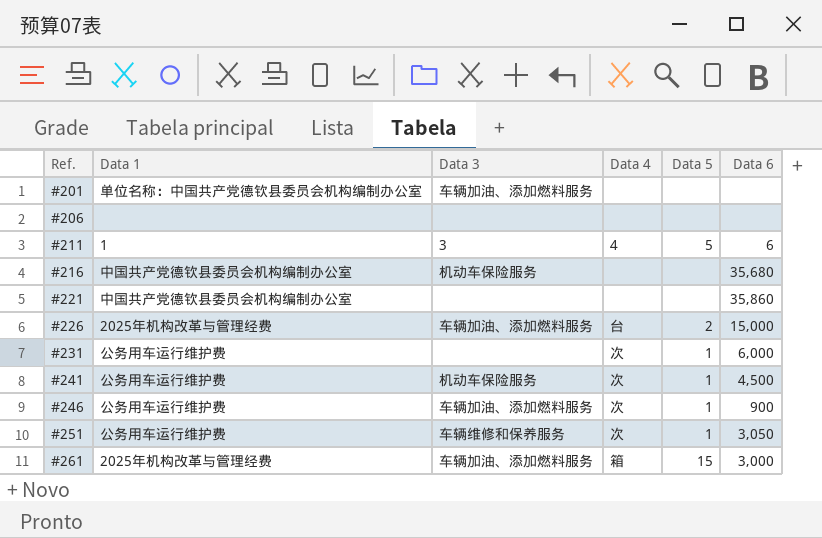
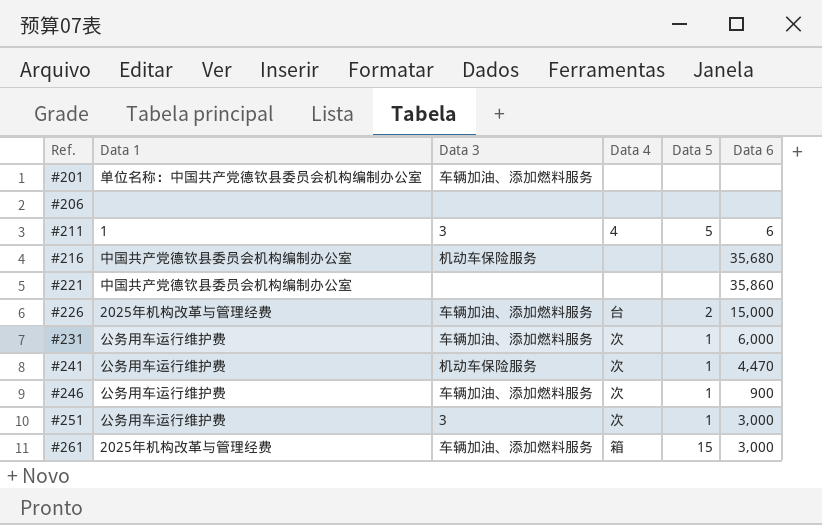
#231 | Data 3: none -> 车辆加油、添加燃料服务
#241 | Data 6: 4,500 -> 4,470
#251 | Data 3: 车辆维修和保养服务 -> 3
#251 | Data 6: 3,050 -> 3,000

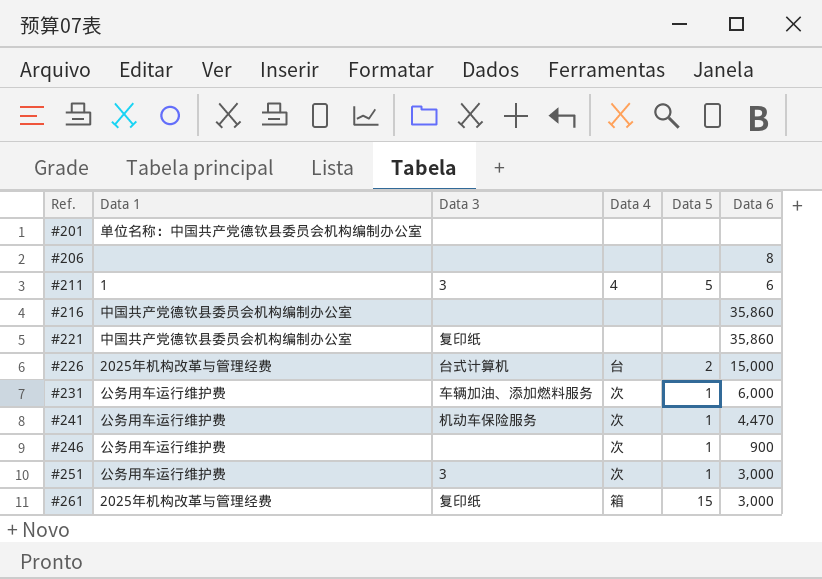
#201 | Data 3: 车辆加油、添加燃料服务 -> none
#206 | Data 6: none -> 8
#216 | Data 3: 机动车保险服务 -> none
#216 | Data 6: 35,680 -> 35,860
#221 | Data 3: none -> 复印纸
#226 | Data 3: 车辆加油、添加燃料服务 -> 台式计算机
#246 | Data 3: 车辆加油、添加燃料服务 -> none
#261 | Data 3: 车辆加油、添加燃料服务 -> 复印纸

